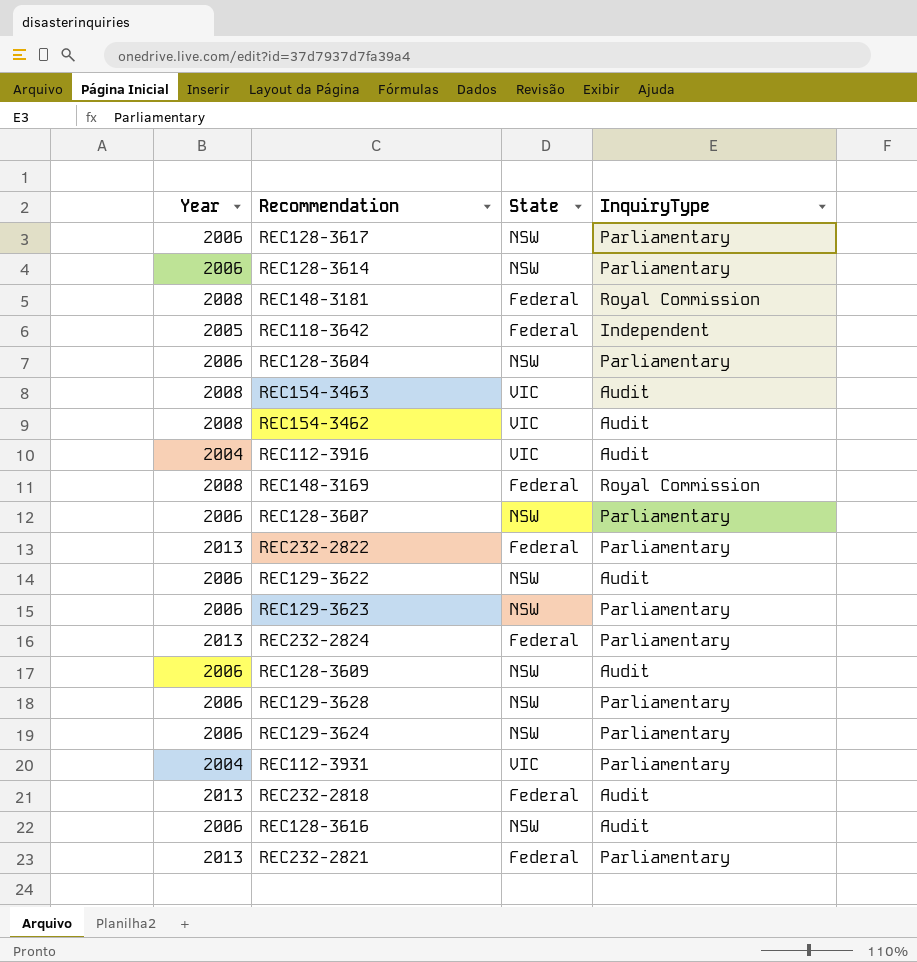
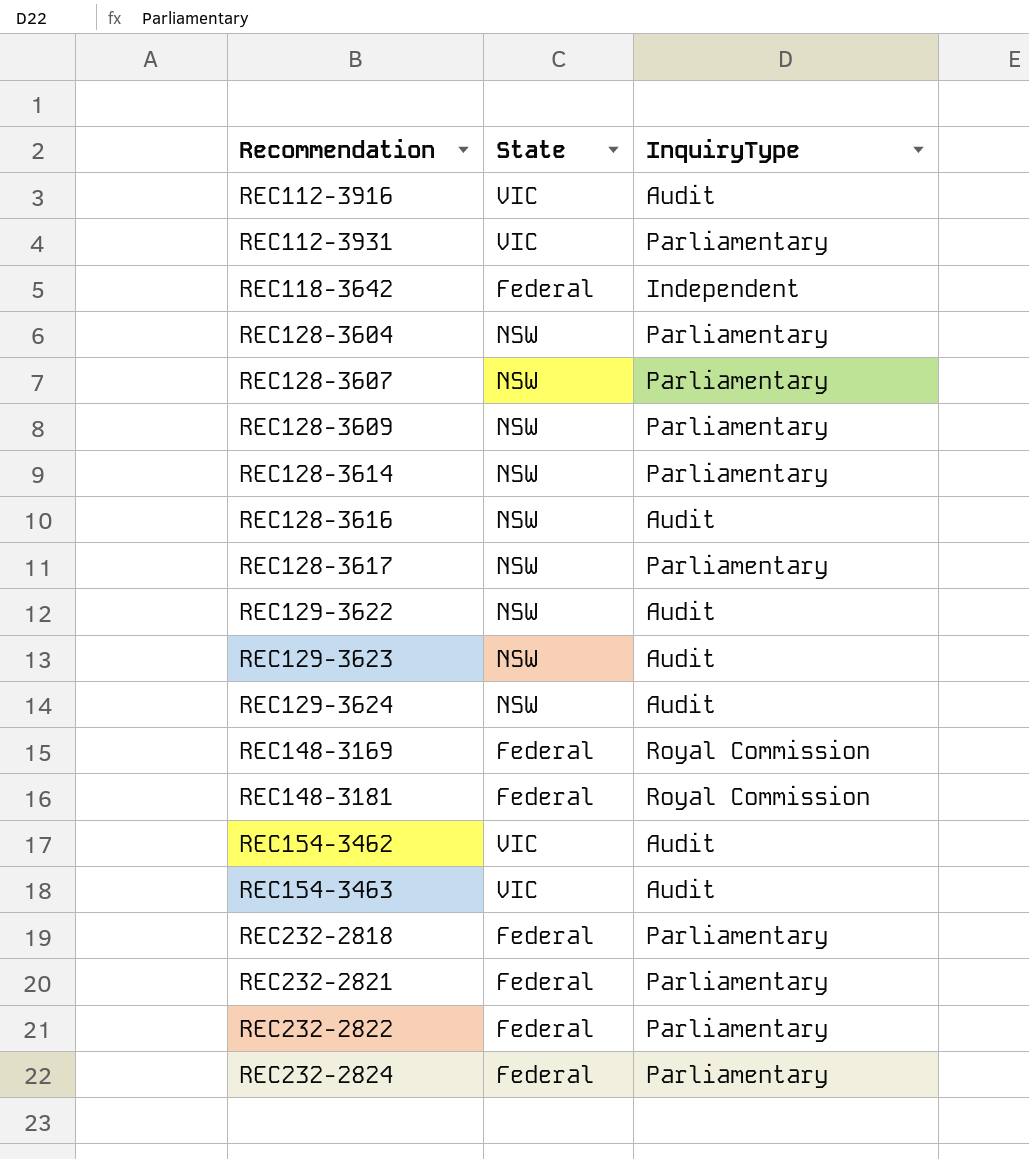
row order: none -> Recommendation ascending
column Year | position: 1 -> none
row REC129-3628: 2006 | NSW | Parliamentary -> none
REC128-3609 | InquiryType: Audit -> Parliamentary
REC129-3623 | InquiryType: Parliamentary -> Audit
REC129-3624 | InquiryType: Parliamentary -> Audit
REC232-2818 | InquiryType: Audit -> Parliamentary

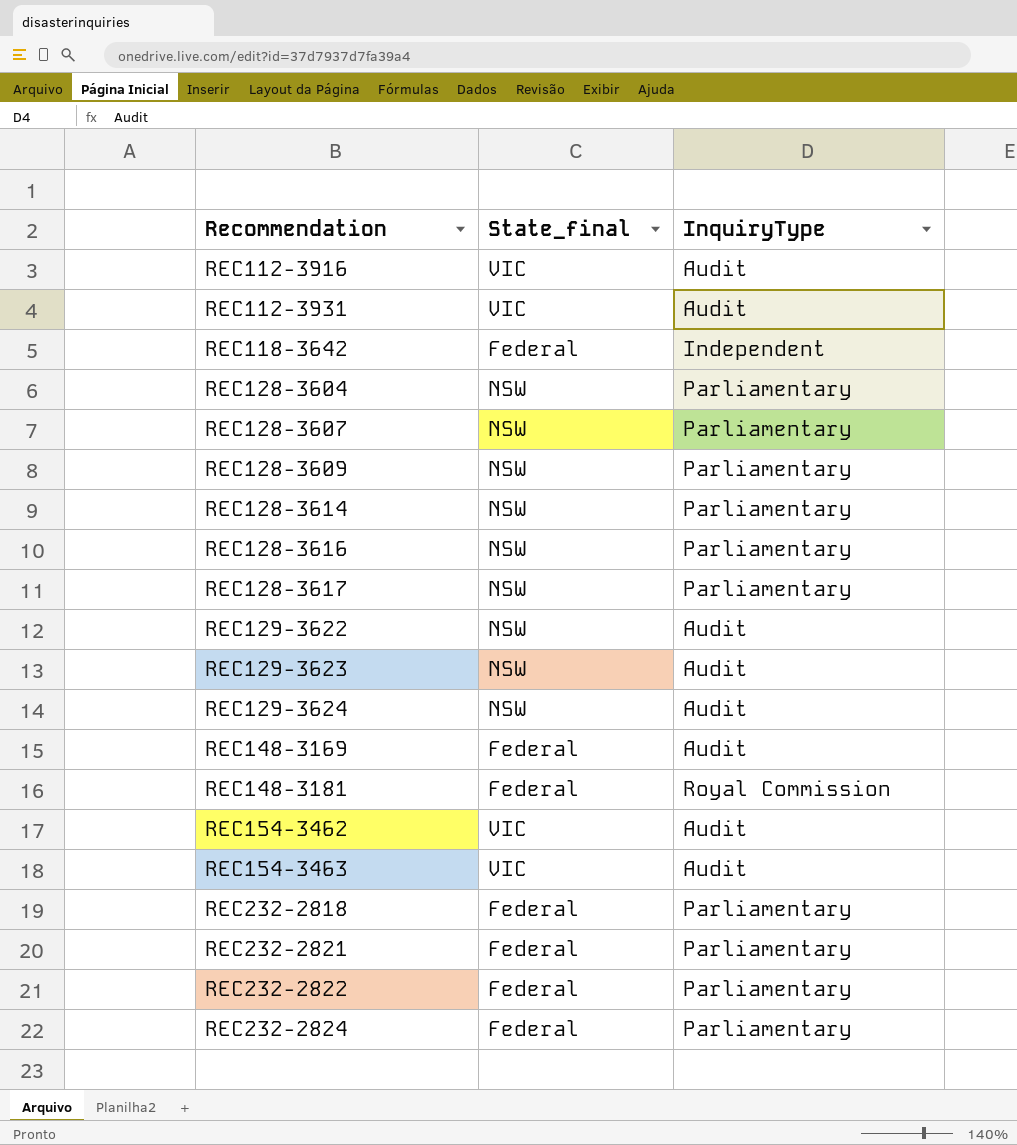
column name: State -> State_final
REC112-3931 | InquiryType: Parliamentary -> Audit
REC128-3616 | InquiryType: Audit -> Parliamentary
REC148-3169 | InquiryType: Royal Commission -> Audit

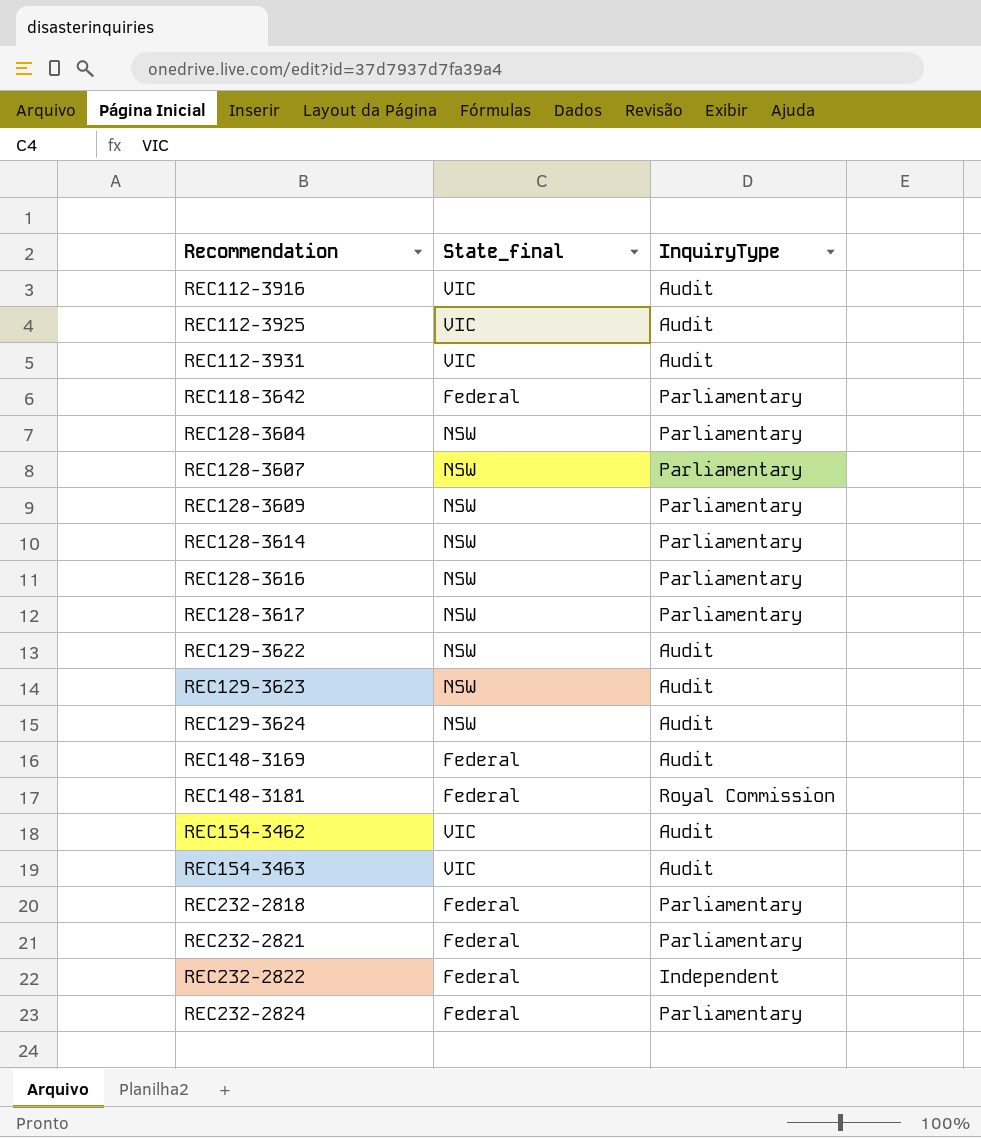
row REC112-3925: none -> VIC | Audit
REC118-3642 | InquiryType: Independent -> Parliamentary
REC232-2822 | InquiryType: Parliamentary -> Independent

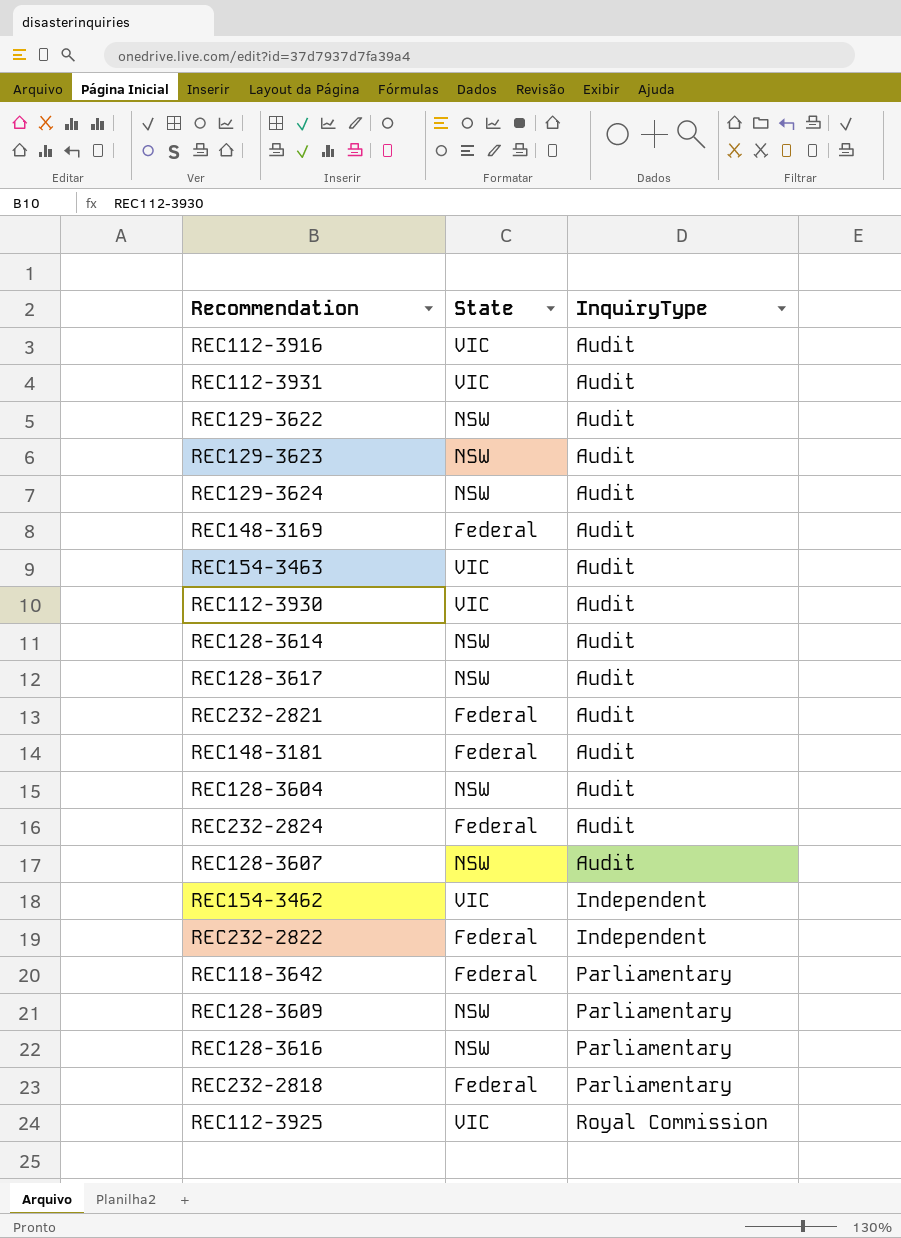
row order: Recommendation ascending -> InquiryType ascending
column name: State_final -> State
row REC112-3930: none -> VIC | Audit
REC128-3614 | InquiryType: Parliamentary -> Audit
REC128-3617 | InquiryType: Parliamentary -> Audit
REC232-2821 | InquiryType: Parliamentary -> Audit
REC148-3181 | InquiryType: Royal Commission -> Audit
REC128-3604 | InquiryType: Parliamentary -> Audit
REC232-2824 | InquiryType: Parliamentary -> Audit
REC128-3607 | InquiryType: Parliamentary -> Audit
REC154-3462 | InquiryType: Audit -> Independent
REC112-3925 | InquiryType: Audit -> Royal Commission

